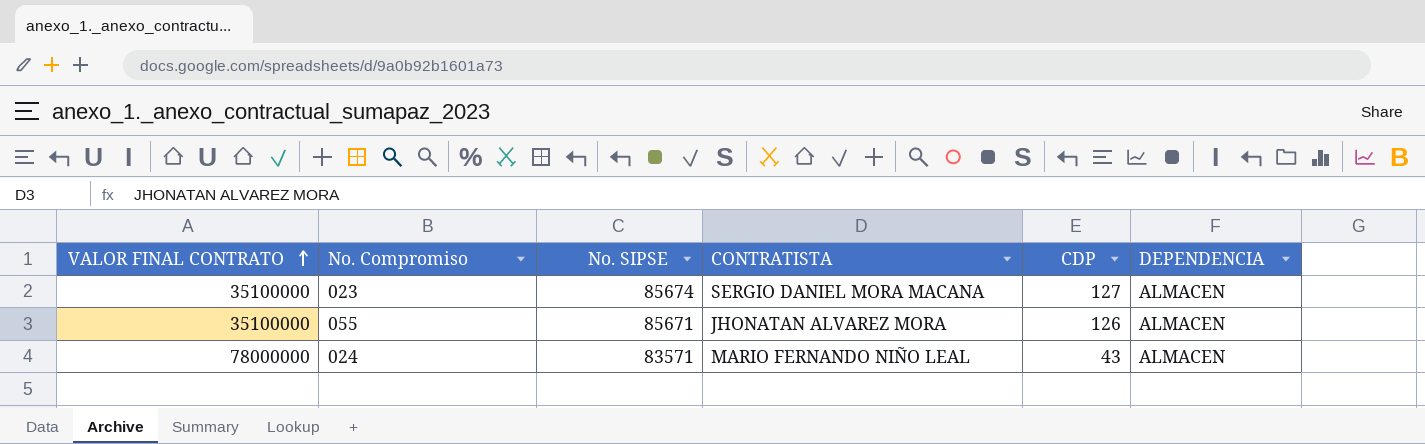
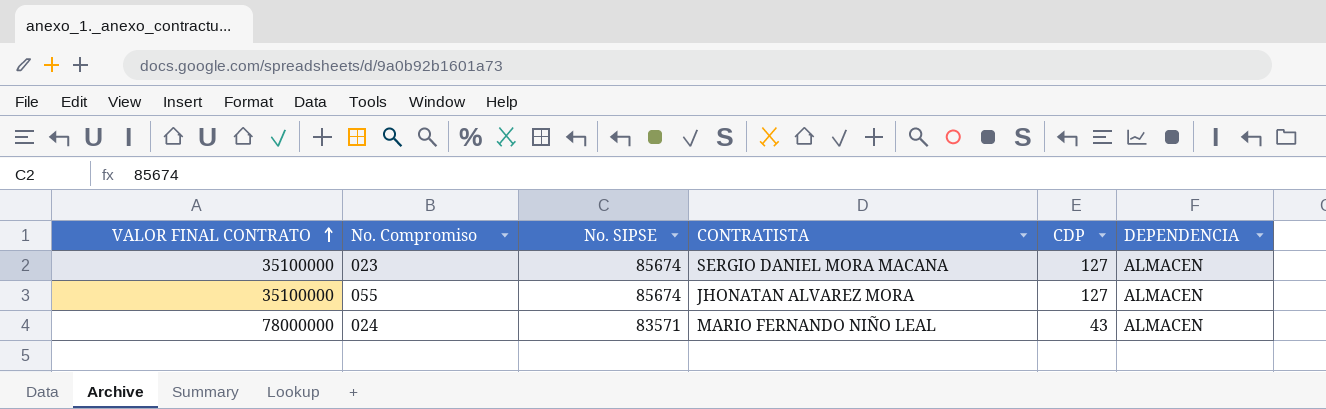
055 | No. SIPSE: 85671 -> 85674
055 | CDP: 126 -> 127

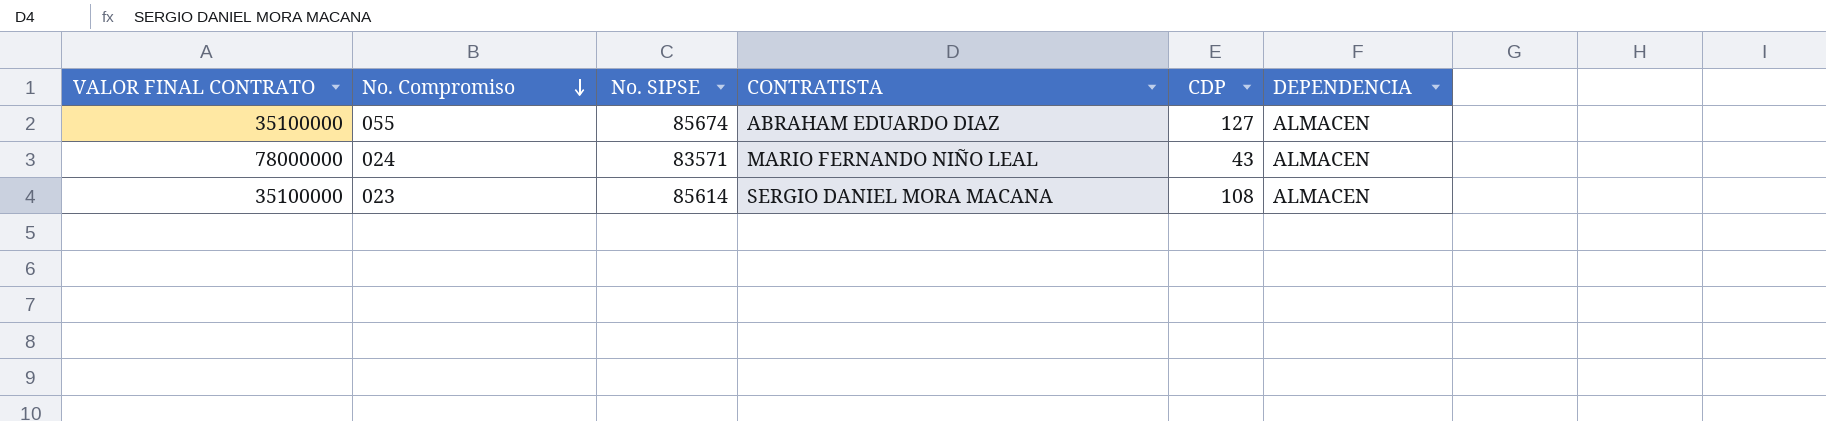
row order: VALOR FINAL CONTRATO ascending -> No. Compromiso descending
055 | CONTRATISTA: JHONATAN ALVAREZ MORA -> ABRAHAM EDUARDO DIAZ
023 | No. SIPSE: 85674 -> 85614
023 | CDP: 127 -> 108

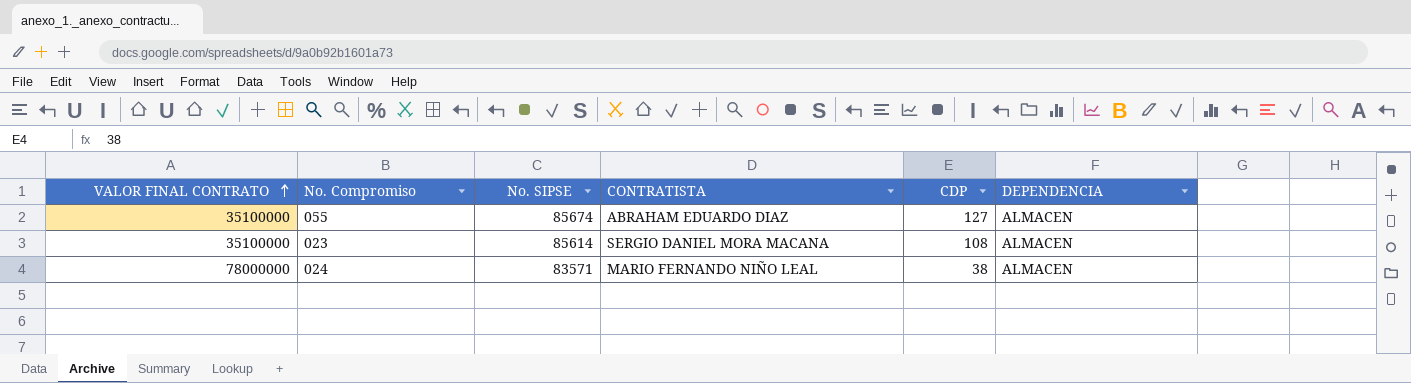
row order: No. Compromiso descending -> VALOR FINAL CONTRATO ascending
024 | CDP: 43 -> 38

